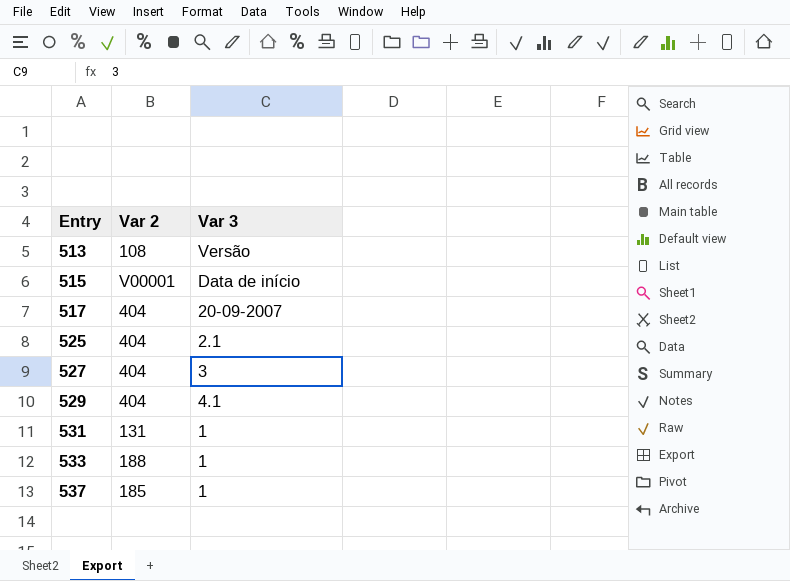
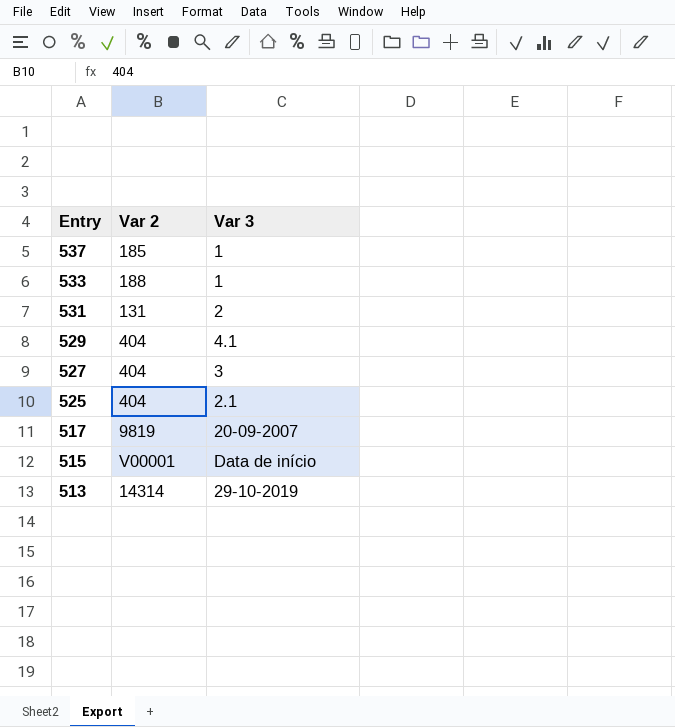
row order: Entry ascending -> Entry descending
531 | Var 3: 1 -> 2
517 | Var 2: 404 -> 9819
513 | Var 2: 108 -> 14314
513 | Var 3: Versão -> 29-10-2019

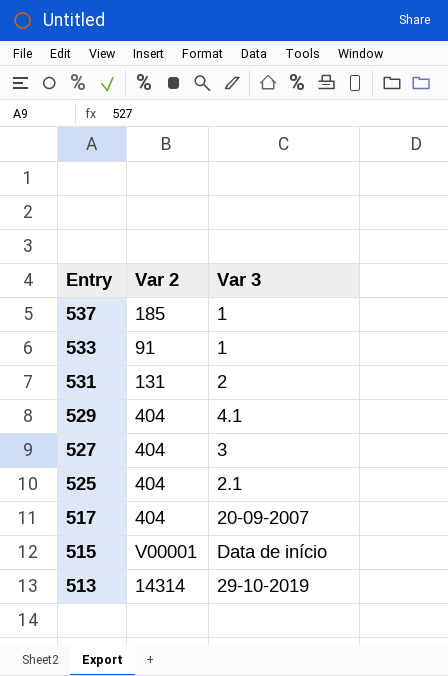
533 | Var 2: 188 -> 91
517 | Var 2: 9819 -> 404

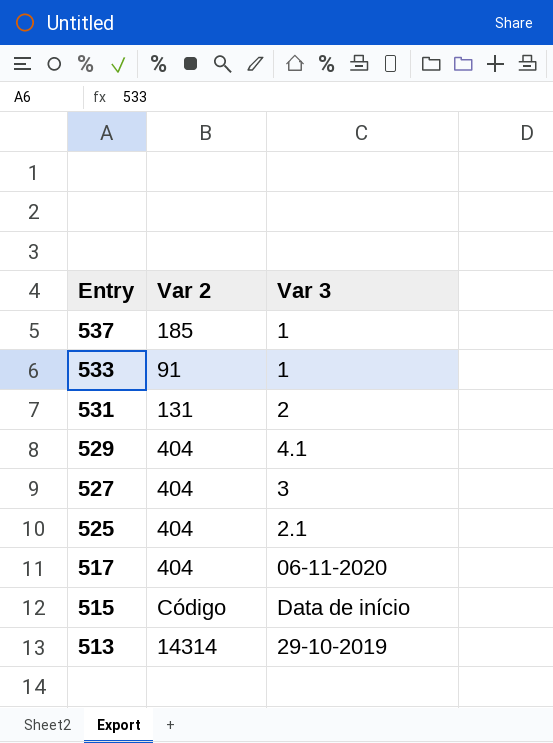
517 | Var 3: 20-09-2007 -> 06-11-2020
515 | Var 2: V00001 -> Código

